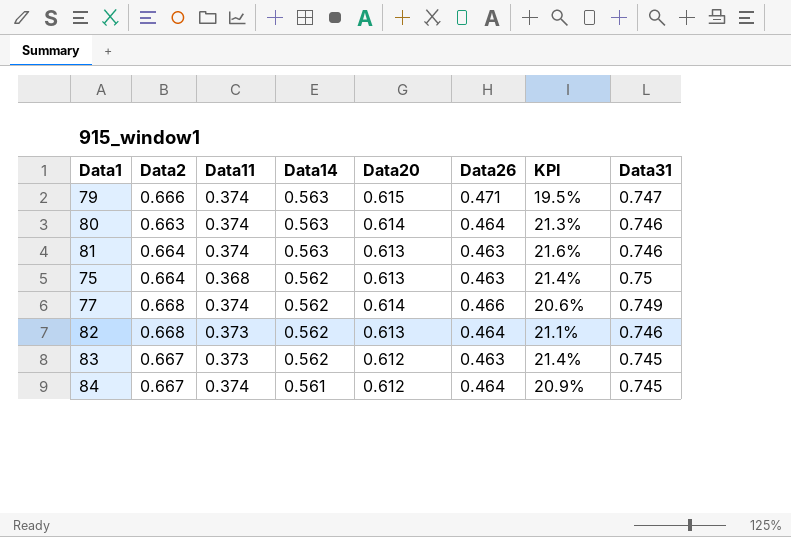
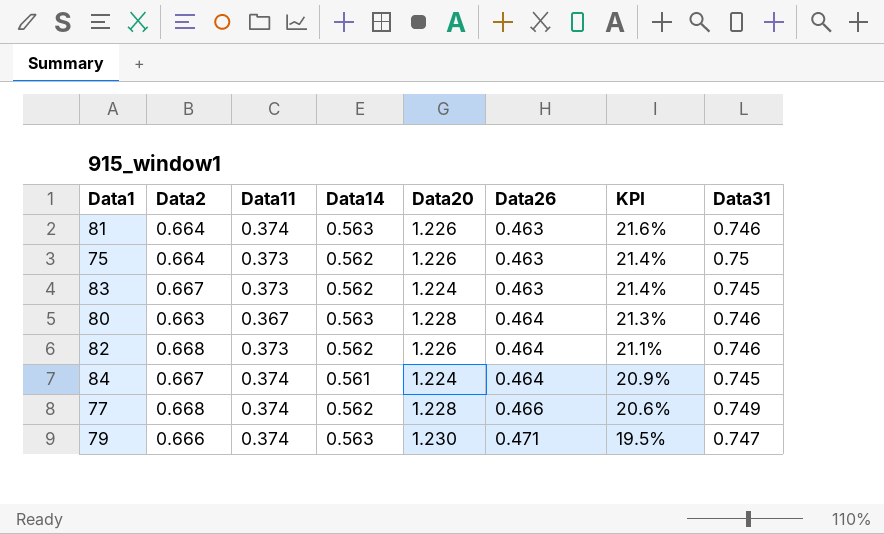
row order: Data14 descending -> Data26 ascending
81 | Data20: 0.613 -> 1.226
75 | Data11: 0.368 -> 0.373
75 | Data20: 0.613 -> 1.226
83 | Data20: 0.612 -> 1.224
80 | Data11: 0.374 -> 0.367
80 | Data20: 0.614 -> 1.228
82 | Data20: 0.613 -> 1.226
84 | Data20: 0.612 -> 1.224
77 | Data20: 0.614 -> 1.228
79 | Data20: 0.615 -> 1.230

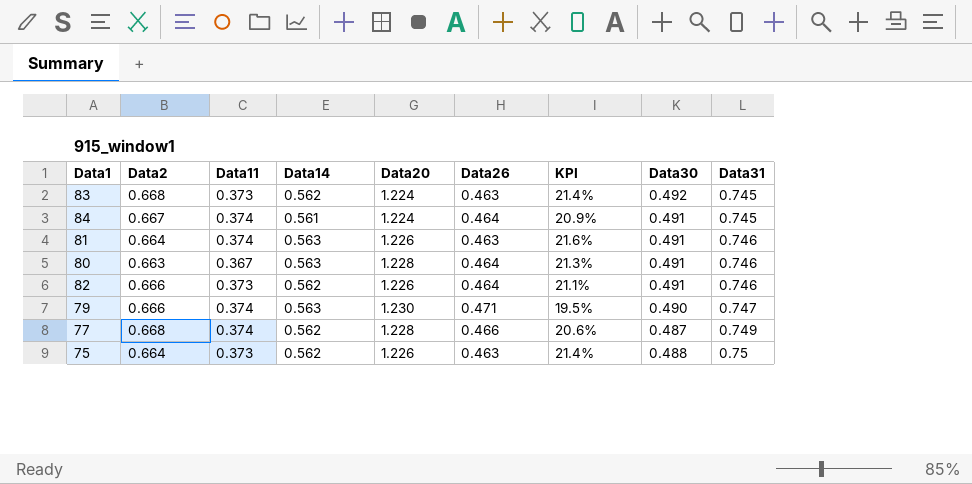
row order: Data26 ascending -> Data31 ascending
column Data30 | position: none -> 8
83 | Data2: 0.667 -> 0.668
82 | Data2: 0.668 -> 0.666

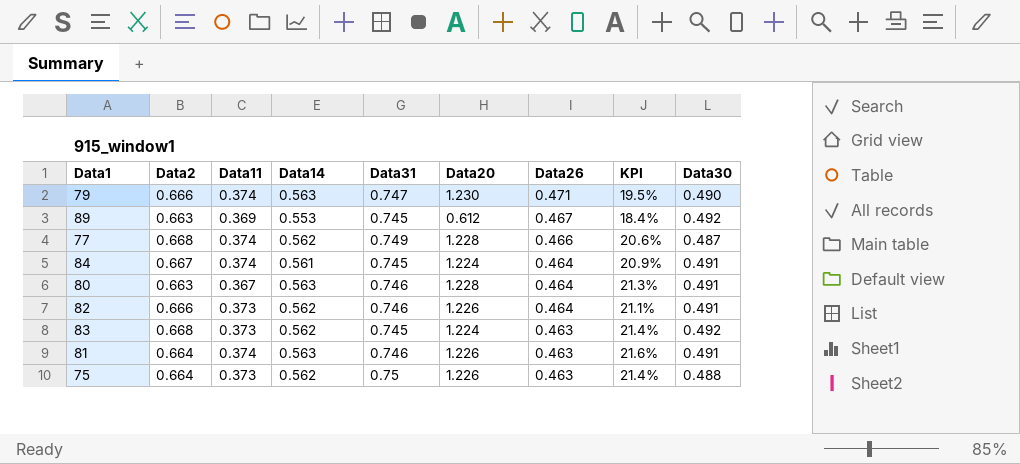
row order: Data31 ascending -> Data26 descending
column Data31 | position: 9 -> 5
row 89: none -> 0.663 | 0.369 | 0.553 | 0.745 | 0.612 | 0.467 | 18.4% | 0.492

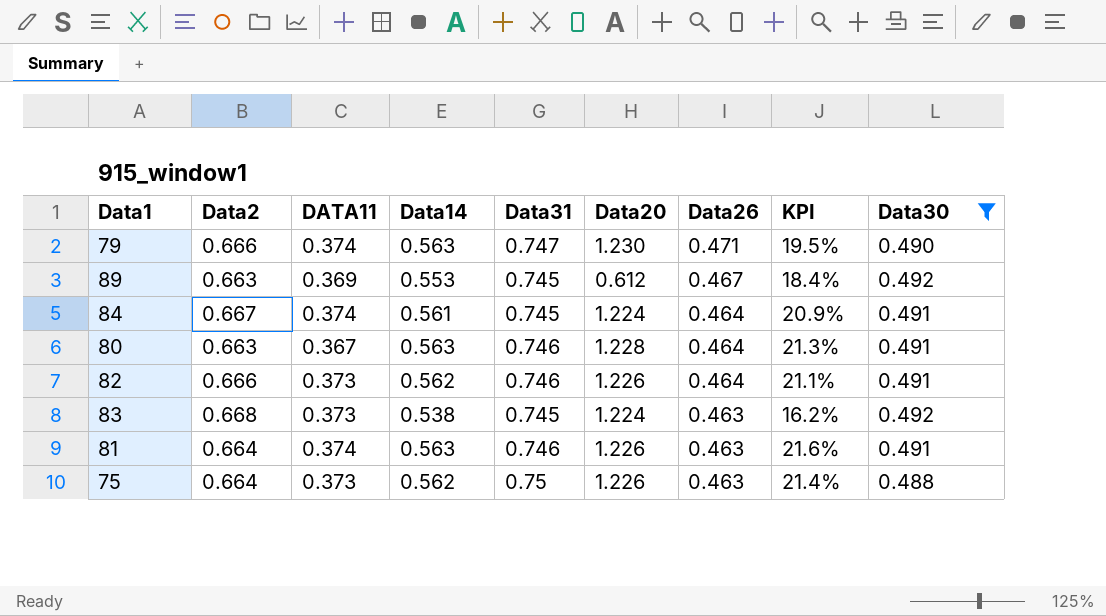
filter: none -> Data30 != 0.487
column name: Data11 -> DATA11
83 | Data14: 0.562 -> 0.538
83 | KPI: 21.4% -> 16.2%

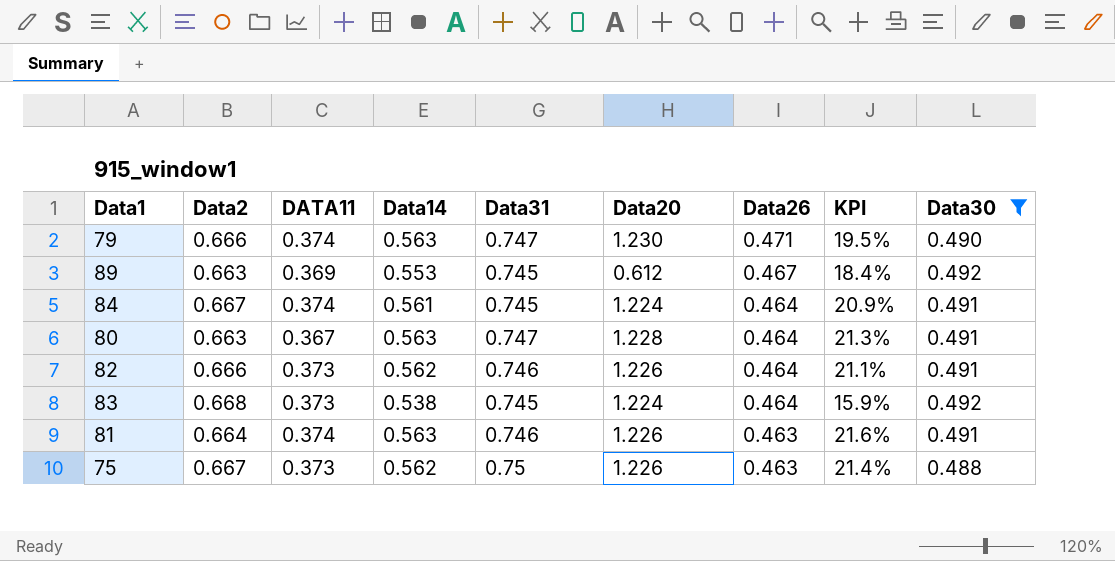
80 | Data31: 0.746 -> 0.747
83 | Data26: 0.463 -> 0.464
83 | KPI: 16.2% -> 15.9%
75 | Data2: 0.664 -> 0.667

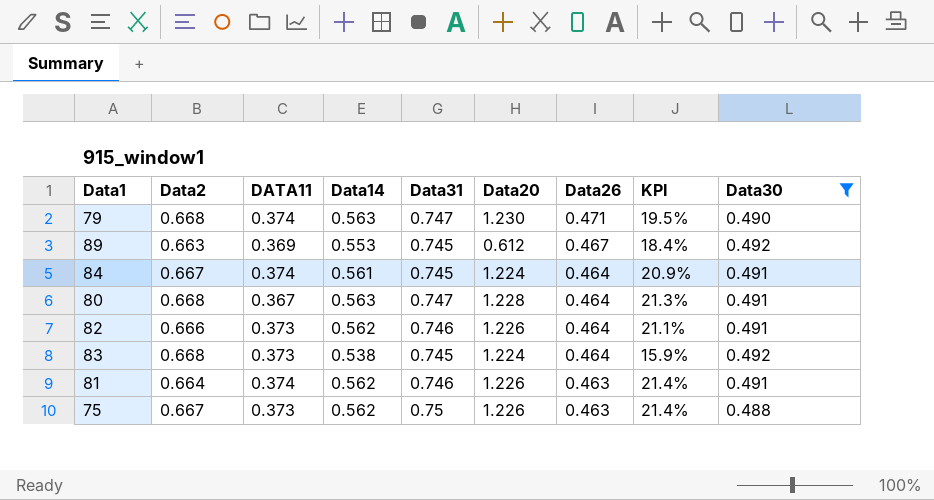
79 | Data2: 0.666 -> 0.668
80 | Data2: 0.663 -> 0.668
81 | Data14: 0.563 -> 0.562
81 | KPI: 21.6% -> 21.4%

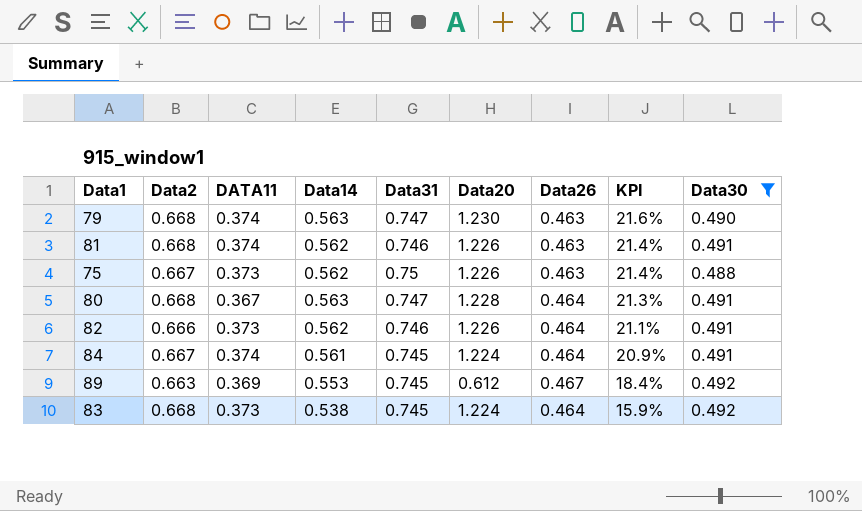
row order: Data26 descending -> KPI descending
79 | Data26: 0.471 -> 0.463
79 | KPI: 19.5% -> 21.6%
81 | Data2: 0.664 -> 0.668

